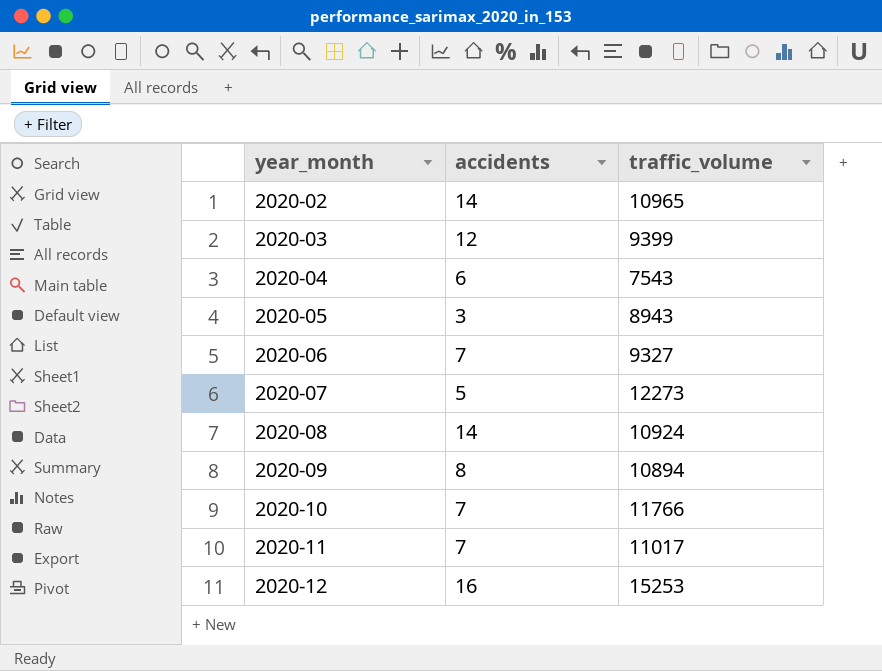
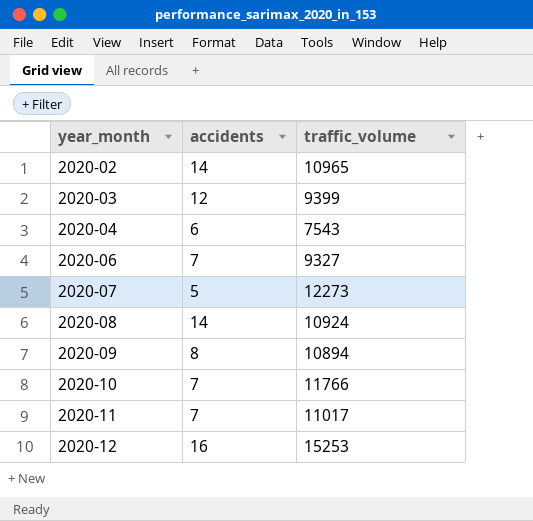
row 2020-05: 3 | 8943 -> none

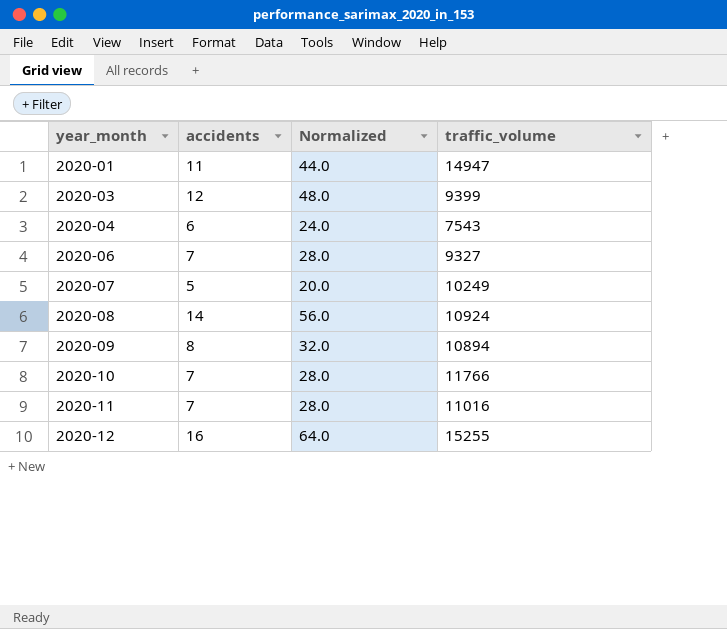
column Normalized | formula: none -> [accidents] * 4
row 2020-02: 14 | 10965 -> none
row 2020-01: none -> 11 | 44.0 | 14947
2020-07 | traffic_volume: 12273 -> 10249
2020-11 | traffic_volume: 11017 -> 11016
2020-12 | traffic_volume: 15253 -> 15255

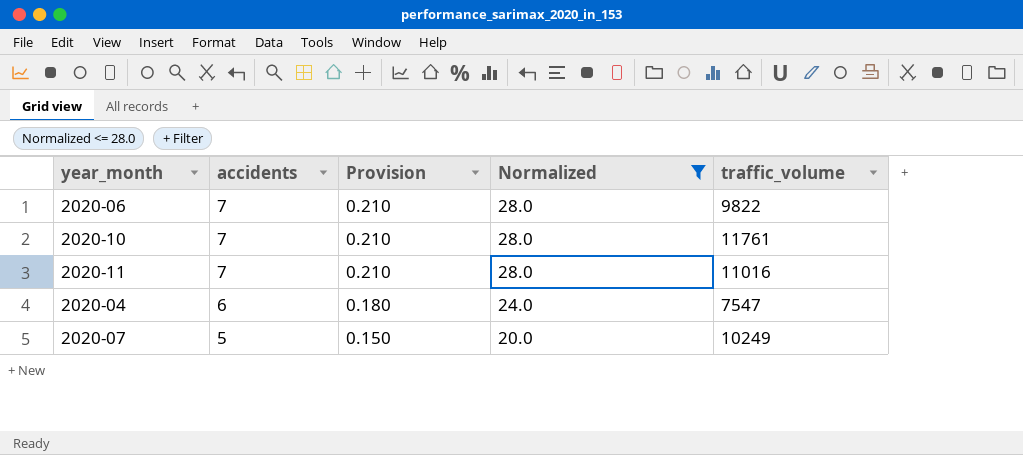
filter: none -> Normalized <= 28.0
row order: year_month ascending -> accidents descending
column Provision | formula: none -> [accidents] * 0.03
2020-06 | traffic_volume: 9327 -> 9822
2020-10 | traffic_volume: 11766 -> 11761
2020-04 | traffic_volume: 7543 -> 7547

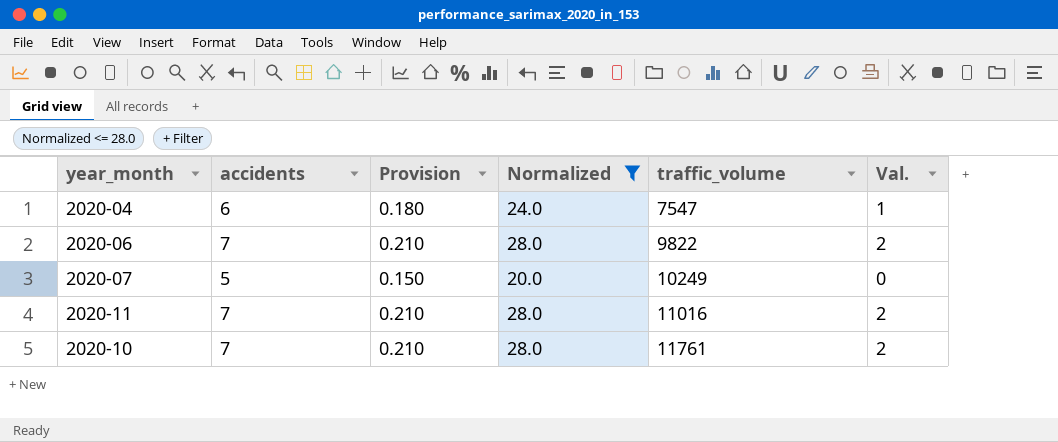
row order: accidents descending -> traffic_volume ascending
column Val. | formula: none -> [accidents] - 5

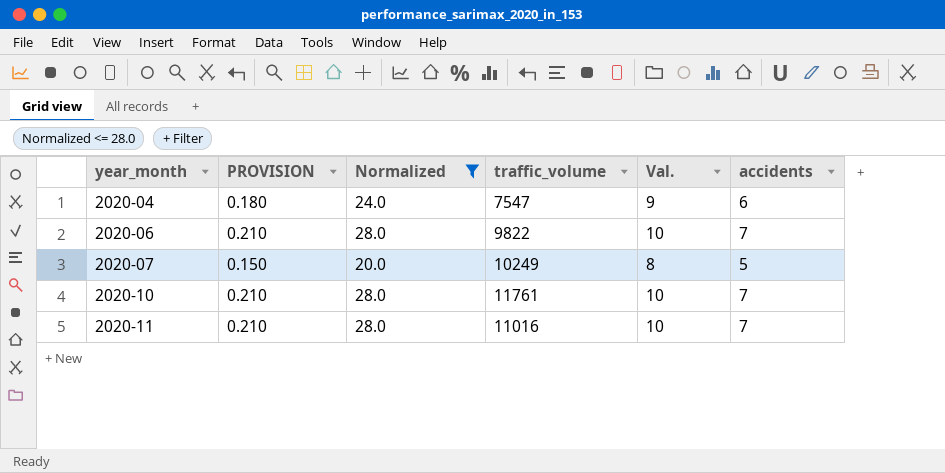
row order: traffic_volume ascending -> year_month ascending
column name: Provision -> PROVISION
column Val. | formula: [accidents] - 5 -> [accidents] + 3
column accidents | position: 2 -> 6

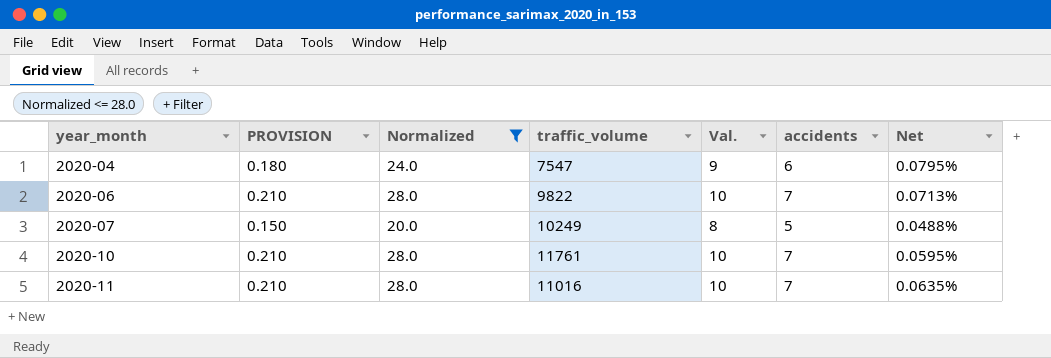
column Net | formula: none -> [accidents] / [traffic_volume]

